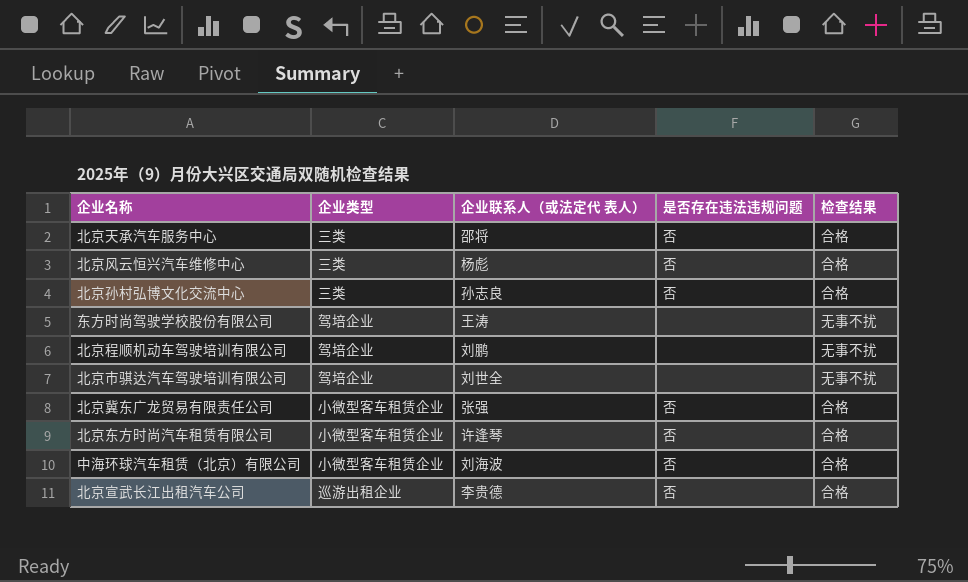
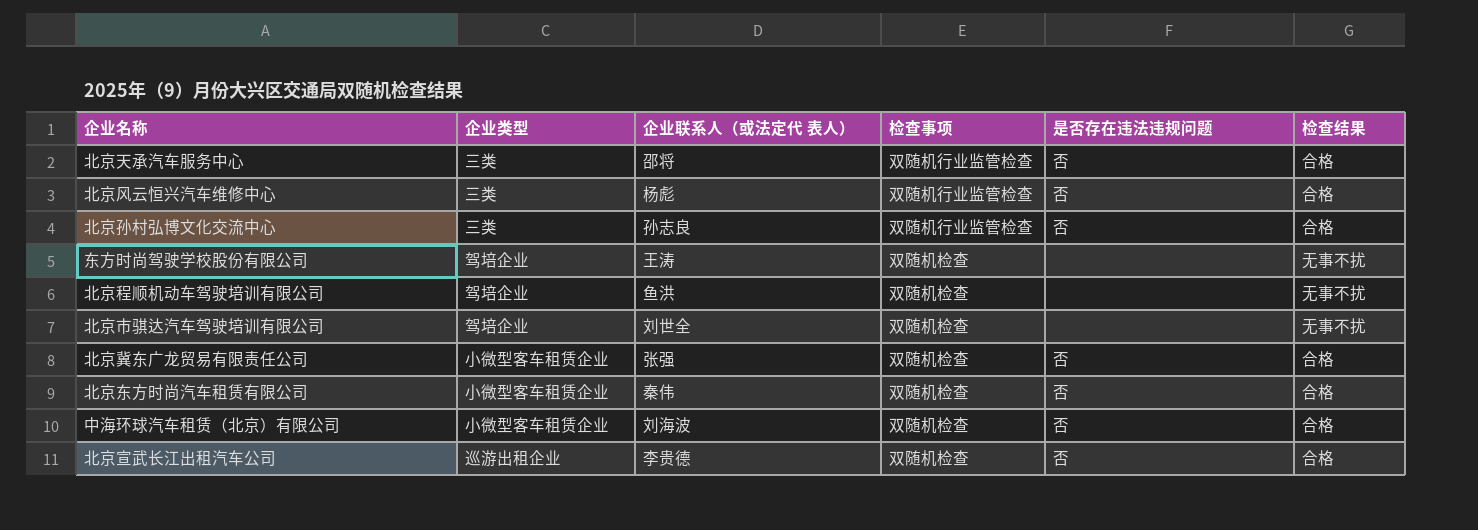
column 检查事项 | position: none -> 4
北京程顺机动车驾驶培训有限公司 | 企业联系人（或法定代 表人）: 刘鹏 -> 鱼洪
北京东方时尚汽车租赁有限公司 | 企业联系人（或法定代 表人）: 许逢琴 -> 秦伟

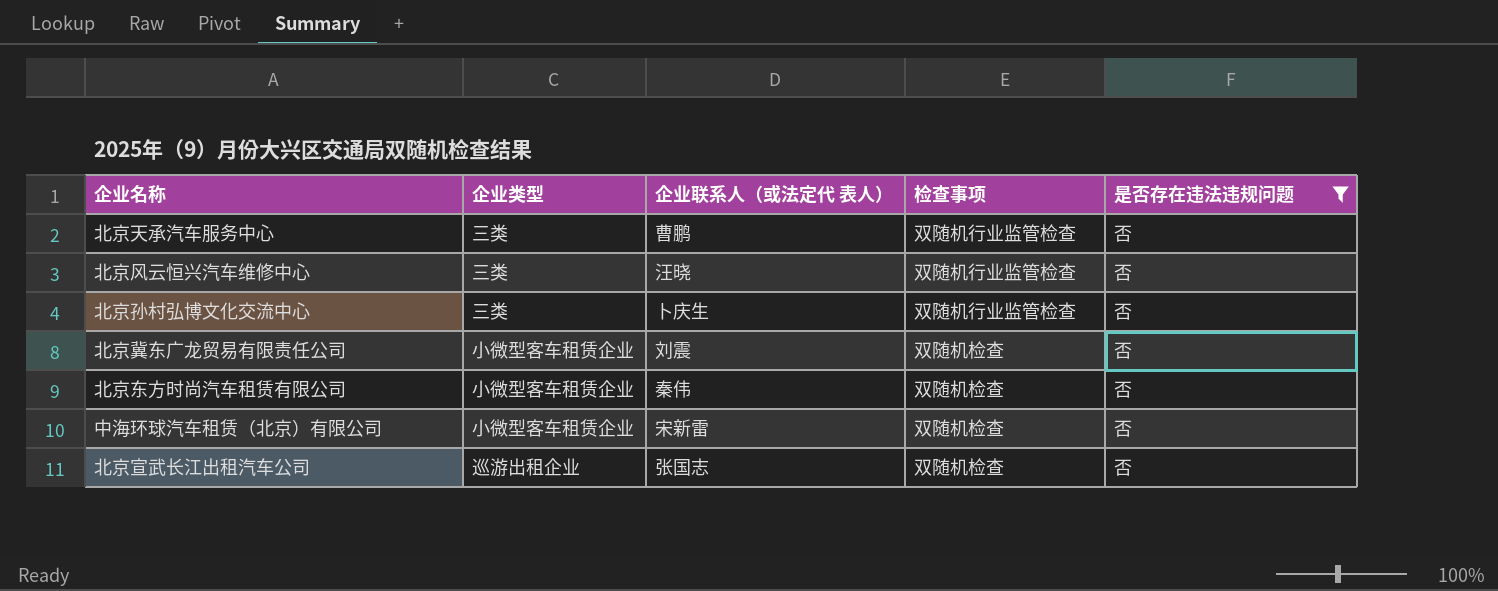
filter: none -> 是否存在违法违规问题 = 否
column 检查结果 | position: 6 -> none
北京天承汽车服务中心 | 企业联系人（或法定代 表人）: 邵将 -> 曹鹏
北京风云恒兴汽车维修中心 | 企业联系人（或法定代 表人）: 杨彪 -> 汪晓
北京孙村弘博文化交流中心 | 企业联系人（或法定代 表人）: 孙志良 -> 卜庆生
北京冀东广龙贸易有限责任公司 | 企业联系人（或法定代 表人）: 张强 -> 刘震
中海环球汽车租赁（北京）有限公司 | 企业联系人（或法定代 表人）: 刘海波 -> 宋新雷
北京宣武长江出租汽车公司 | 企业联系人（或法定代 表人）: 李贵德 -> 张国志

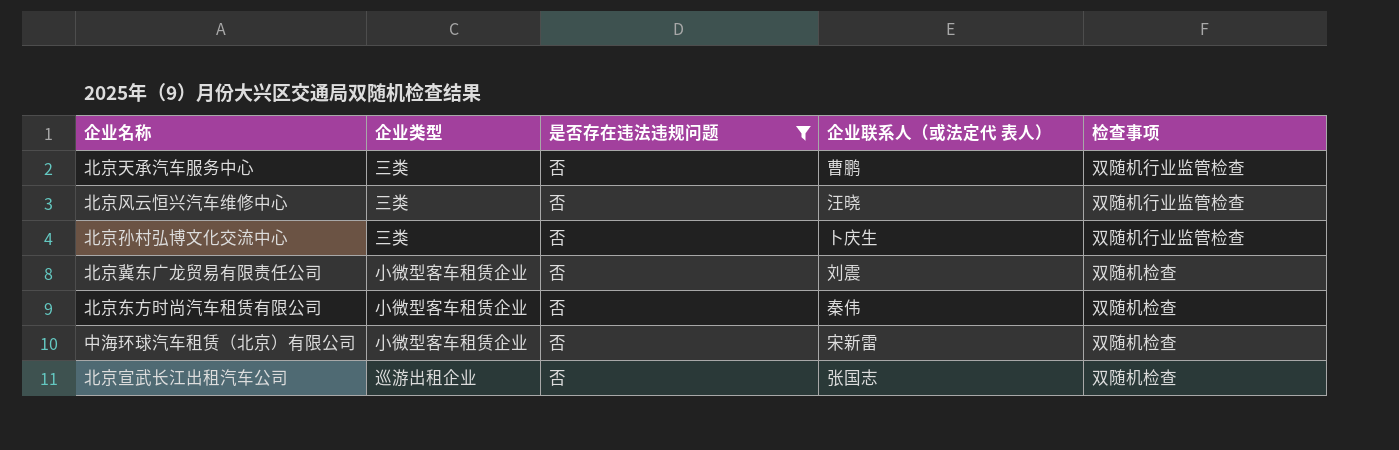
column 是否存在违法违规问题 | position: 5 -> 3

